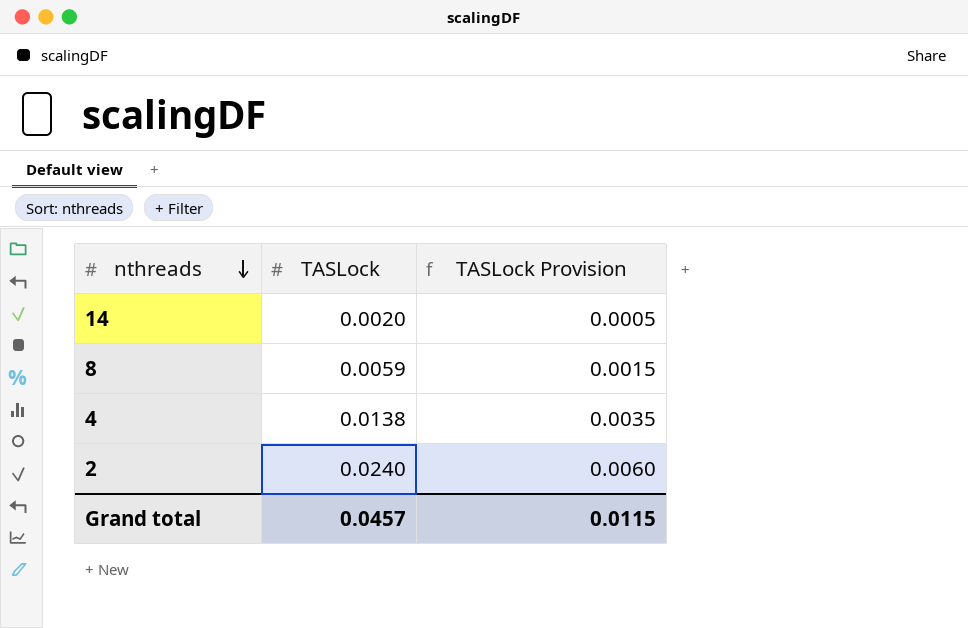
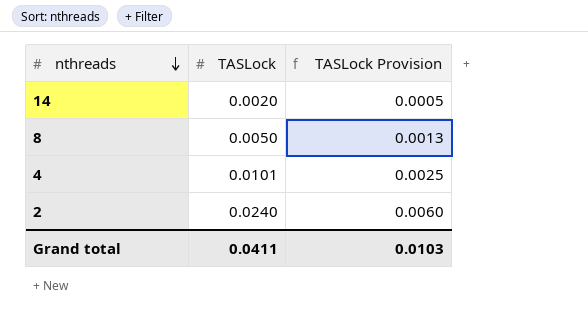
8 | TASLock: 0.0059 -> 0.0050
8 | TASLock Provision: 0.0015 -> 0.0013
4 | TASLock: 0.0138 -> 0.0101
4 | TASLock Provision: 0.0035 -> 0.0025
Grand total | TASLock: 0.0457 -> 0.0411
Grand total | TASLock Provision: 0.0115 -> 0.0103

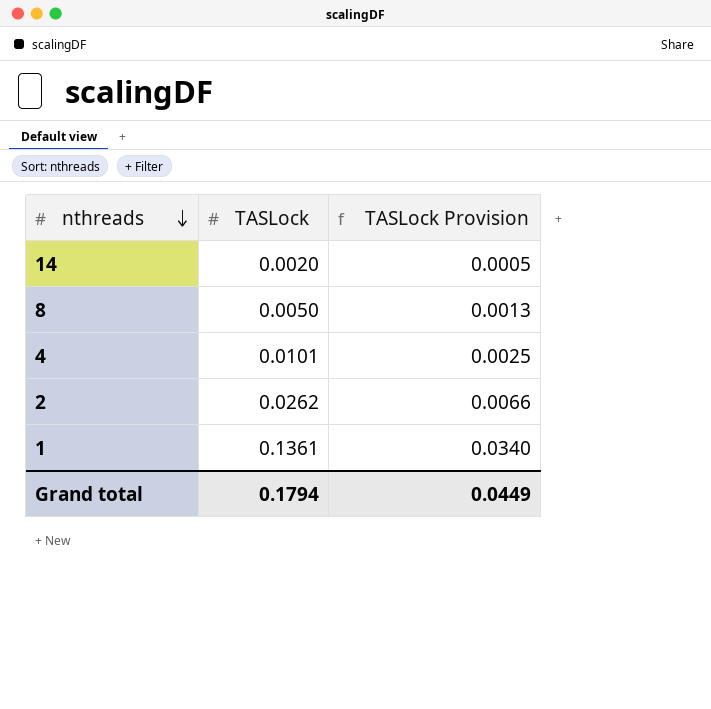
2 | TASLock: 0.0240 -> 0.0262
2 | TASLock Provision: 0.0060 -> 0.0066
row 1: none -> 0.1361 | 0.0340
Grand total | TASLock: 0.0411 -> 0.1794
Grand total | TASLock Provision: 0.0103 -> 0.0449

